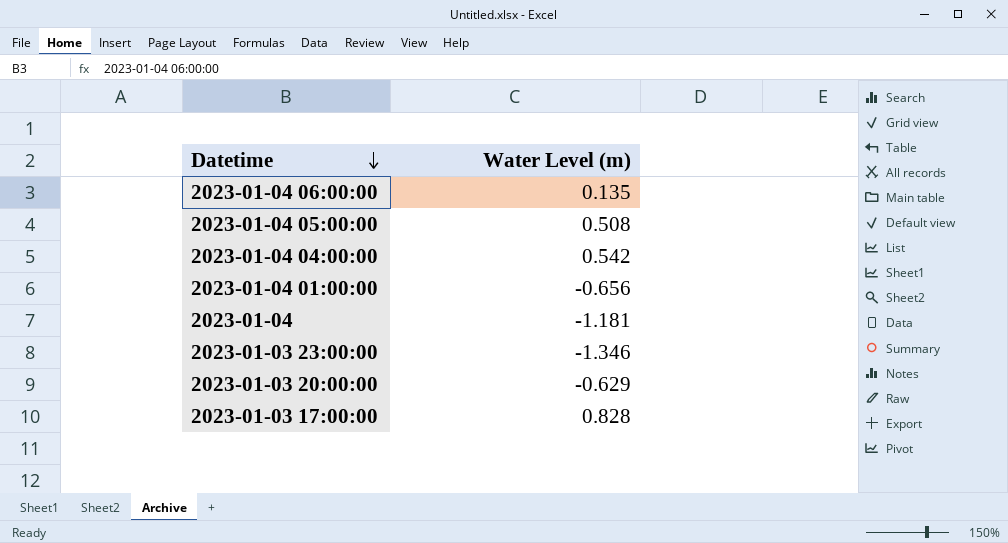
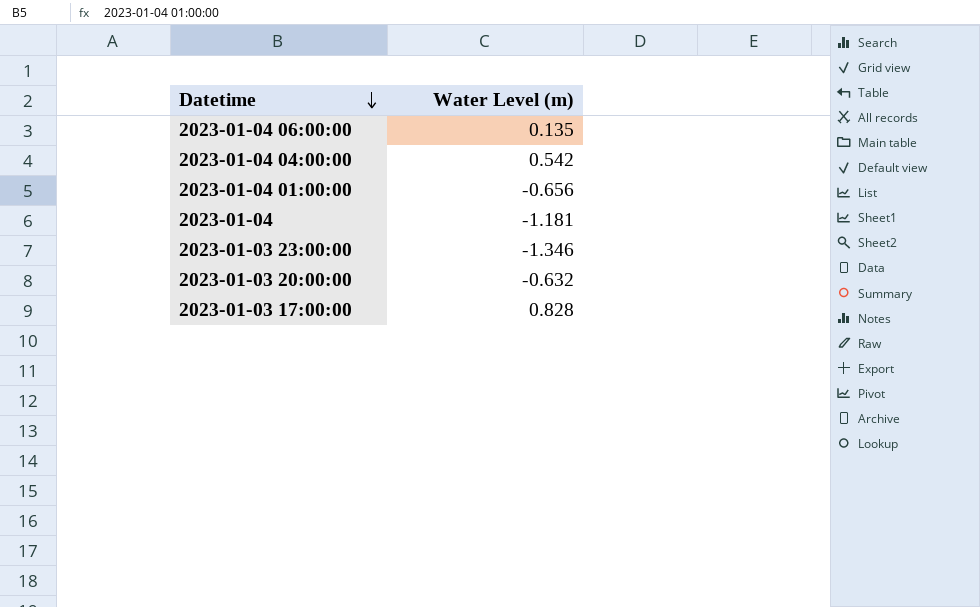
row 2023-01-04 05:00:00: 0.508 -> none
2023-01-03 20:00:00 | Water Level (m): -0.629 -> -0.632

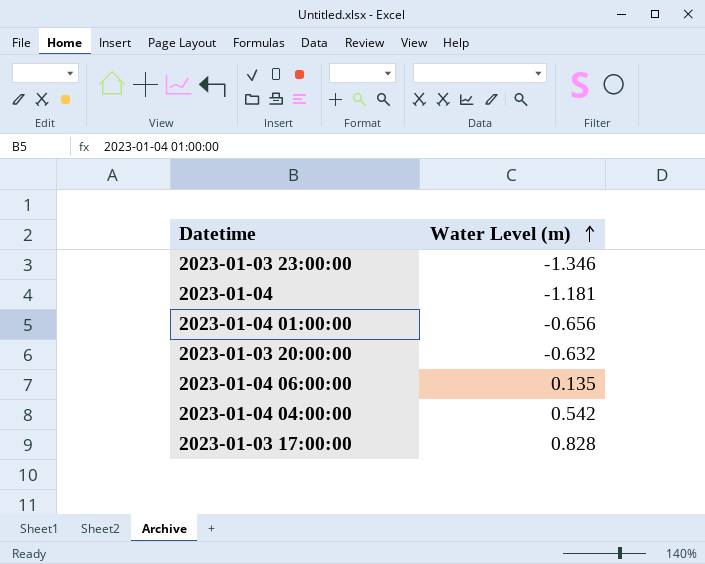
row order: Datetime descending -> Water Level (m) ascending

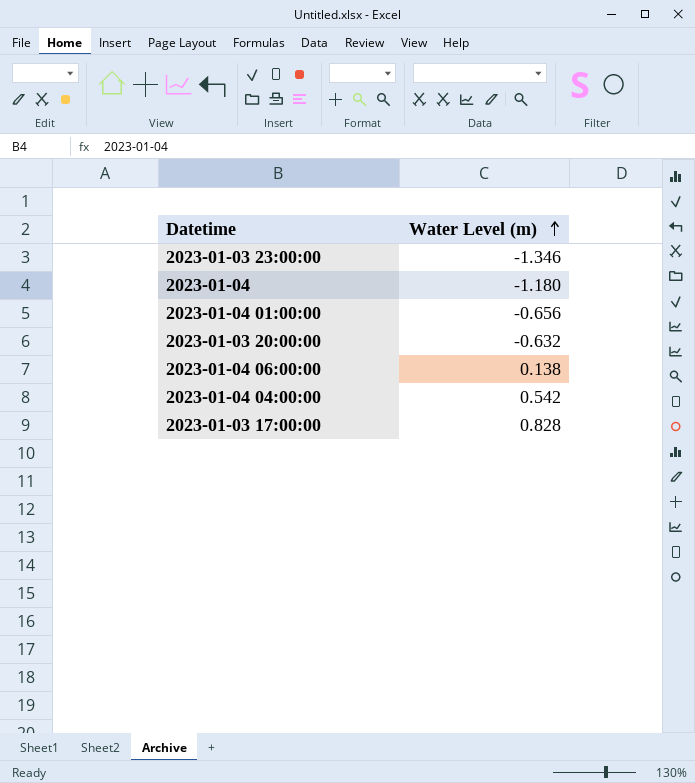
2023-01-04 | Water Level (m): -1.181 -> -1.180
2023-01-04 06:00:00 | Water Level (m): 0.135 -> 0.138

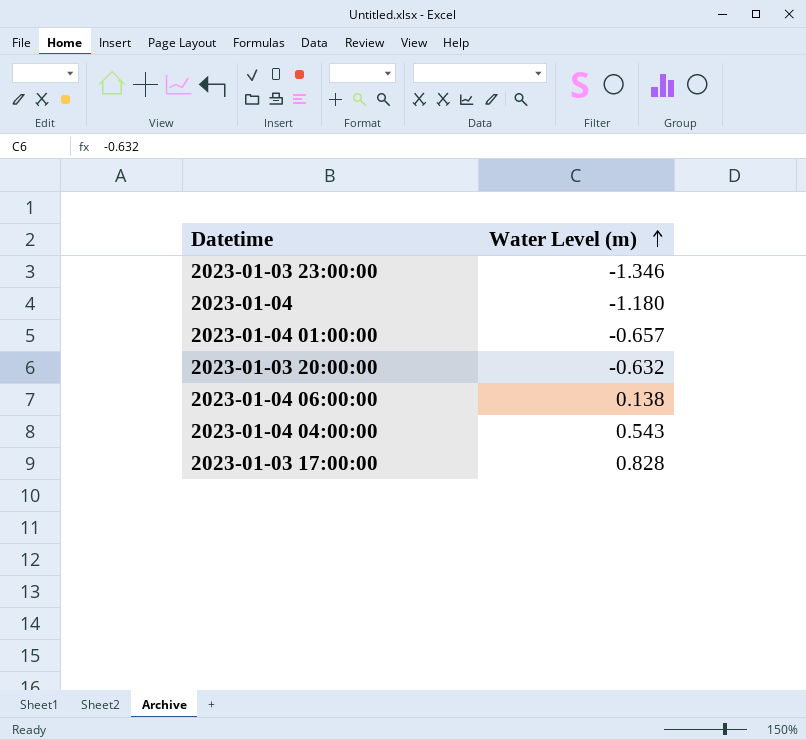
2023-01-04 01:00:00 | Water Level (m): -0.656 -> -0.657
2023-01-04 04:00:00 | Water Level (m): 0.542 -> 0.543

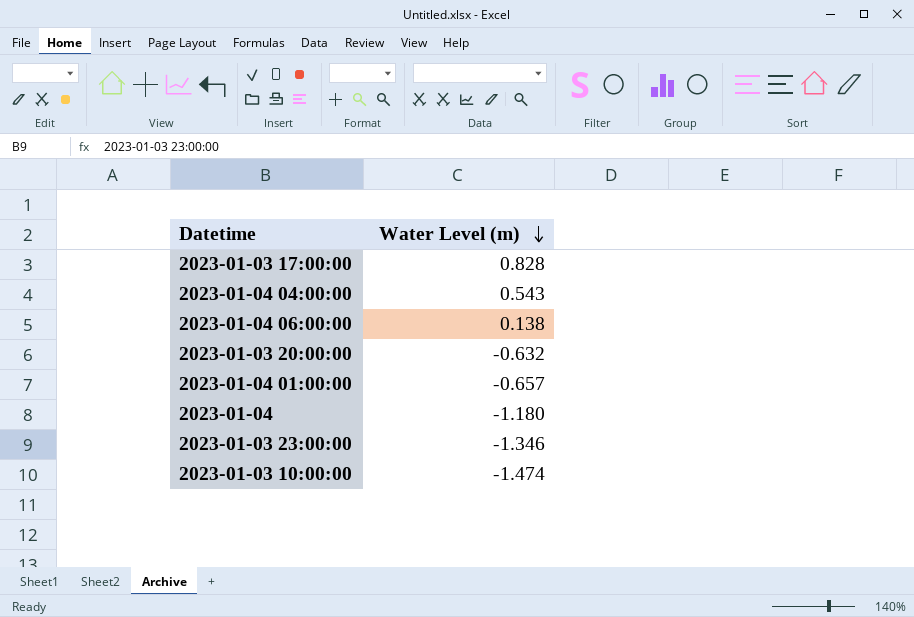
row order: Water Level (m) ascending -> Water Level (m) descending
row 2023-01-03 10:00:00: none -> -1.474

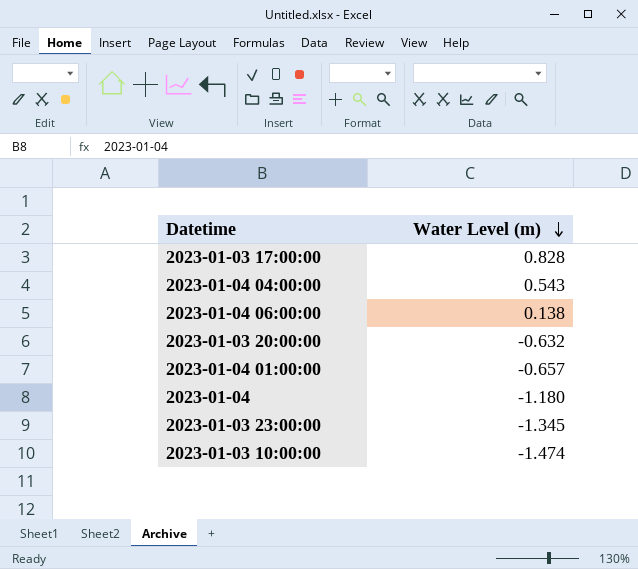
2023-01-03 23:00:00 | Water Level (m): -1.346 -> -1.345

